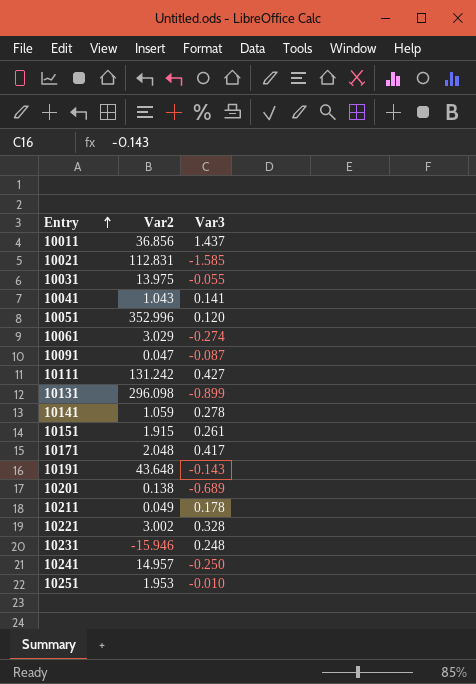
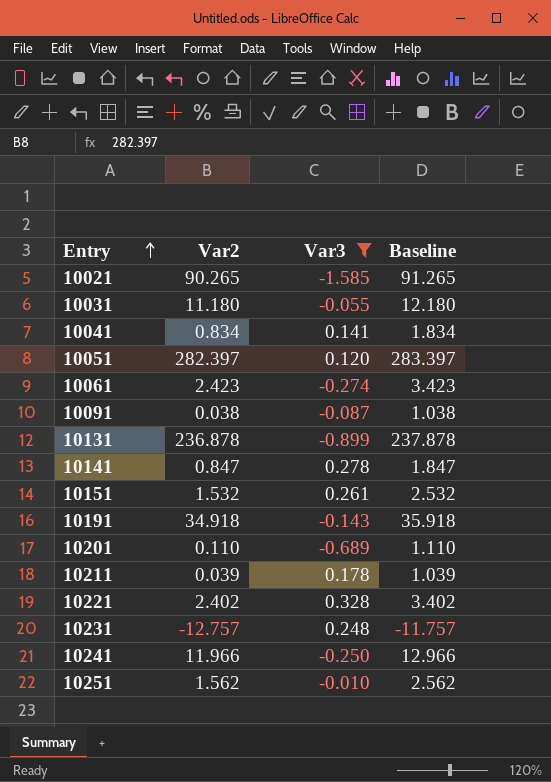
filter: none -> Var3 <= 0.328
column Baseline | formula: none -> [Var2] + 1
10021 | Var2: 112.831 -> 90.265
10031 | Var2: 13.975 -> 11.180
10041 | Var2: 1.043 -> 0.834
10051 | Var2: 352.996 -> 282.397
10061 | Var2: 3.029 -> 2.423
10091 | Var2: 0.047 -> 0.038
10131 | Var2: 296.098 -> 236.878
10141 | Var2: 1.059 -> 0.847
10151 | Var2: 1.915 -> 1.532
10191 | Var2: 43.648 -> 34.918
10201 | Var2: 0.138 -> 0.110
10211 | Var2: 0.049 -> 0.039
10221 | Var2: 3.002 -> 2.402
10231 | Var2: -15.946 -> -12.757
10241 | Var2: 14.957 -> 11.966
10251 | Var2: 1.953 -> 1.562

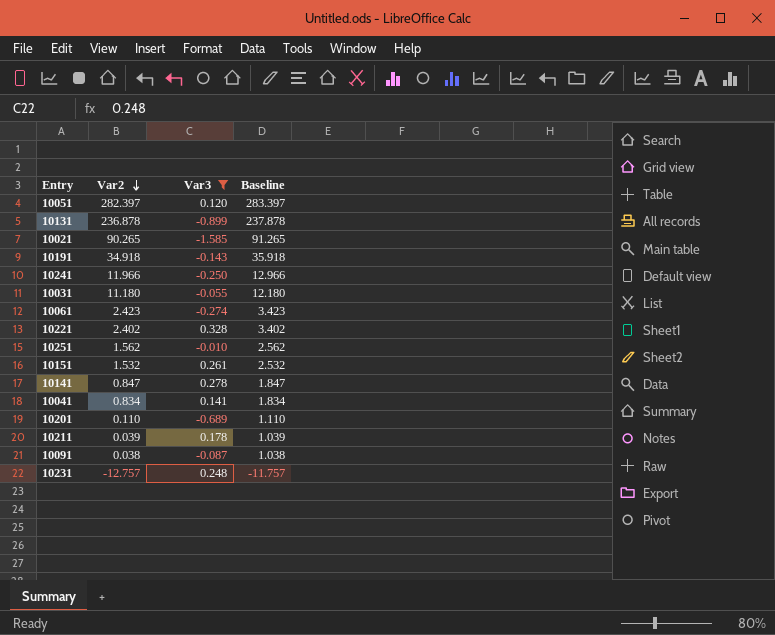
row order: Entry ascending -> Var2 descending

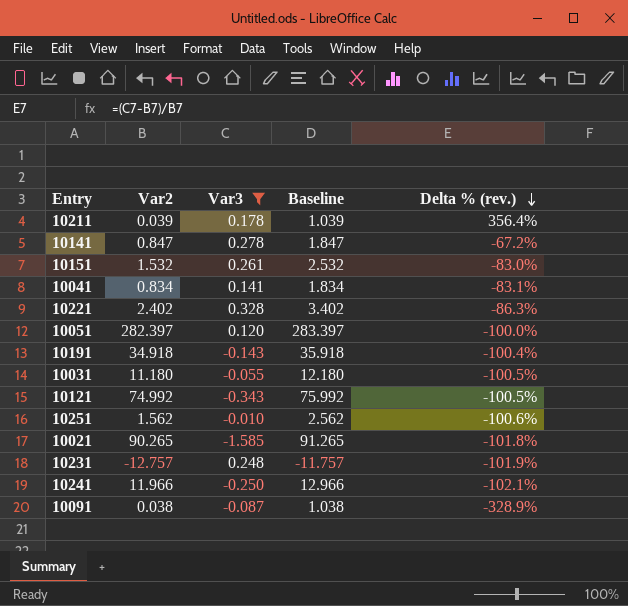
row order: Var2 descending -> Delta % (rev.) descending
column Delta % (rev.) | formula: none -> ([Var3] - [Var2]) / [Var2]
row 10131: 236.878 | -0.899 | 237.878 -> none
row 10061: 2.423 | -0.274 | 3.423 -> none
row 10201: 0.110 | -0.689 | 1.110 -> none
row 10121: none -> 74.992 | -0.343 | 75.992 | -100.5%

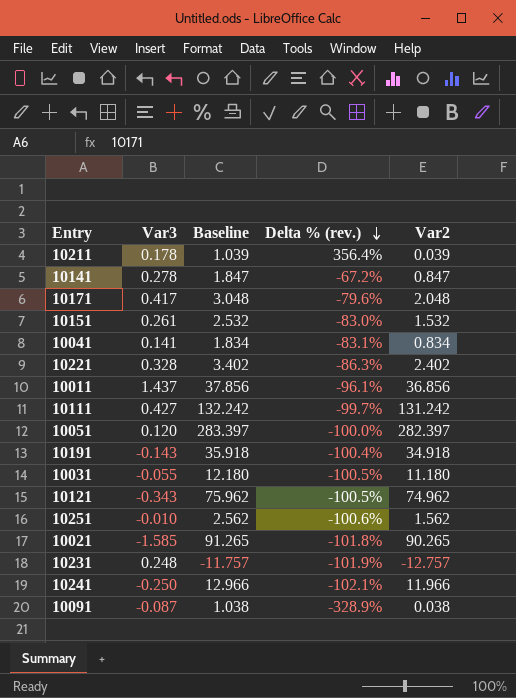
filter: Var3 <= 0.328 -> none
column Var2 | position: 2 -> 5
10121 | Baseline: 75.992 -> 75.962
10121 | Var2: 74.992 -> 74.962

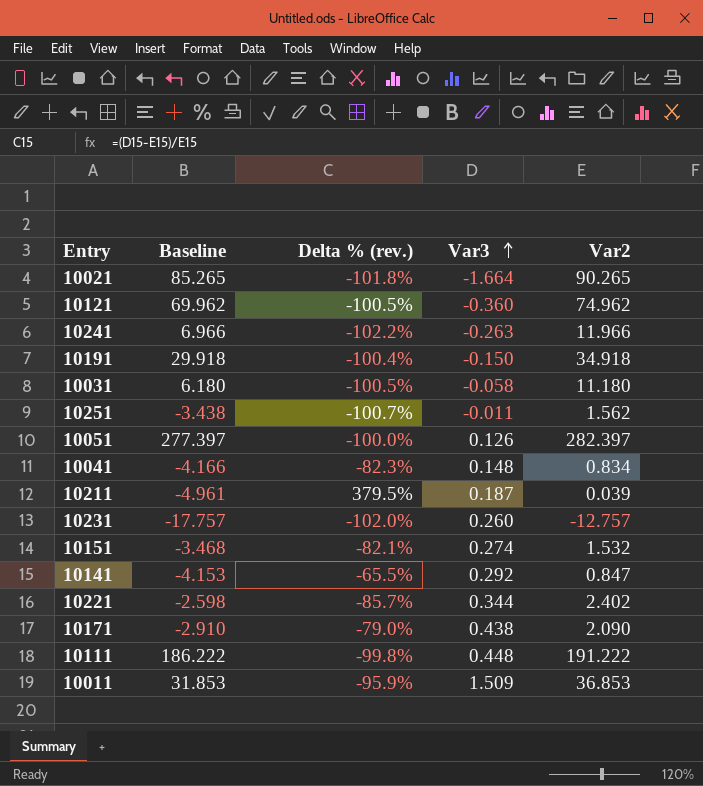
row order: Delta % (rev.) descending -> Var3 ascending
column Baseline | formula: [Var2] + 1 -> [Var2] - 5
column Var3 | position: 2 -> 4
row 10091: -0.087 | 1.038 | -328.9% | 0.038 -> none
10021 | Var3: -1.585 -> -1.664
10121 | Var3: -0.343 -> -0.360
10241 | Delta % (rev.): -102.1% -> -102.2%
10241 | Var3: -0.250 -> -0.263
10191 | Var3: -0.143 -> -0.150
10031 | Var3: -0.055 -> -0.058
10251 | Delta % (rev.): -100.6% -> -100.7%
10251 | Var3: -0.010 -> -0.011
10051 | Var3: 0.120 -> 0.126
10041 | Delta % (rev.): -83.1% -> -82.3%
10041 | Var3: 0.141 -> 0.148
10211 | Delta % (rev.): 356.4% -> 379.5%
10211 | Var3: 0.178 -> 0.187
10231 | Delta % (rev.): -101.9% -> -102.0%
10231 | Var3: 0.248 -> 0.260
10151 | Delta % (rev.): -83.0% -> -82.1%
10151 | Var3: 0.261 -> 0.274
10141 | Delta % (rev.): -67.2% -> -65.5%
10141 | Var3: 0.278 -> 0.292
10221 | Delta % (rev.): -86.3% -> -85.7%
10221 | Var3: 0.328 -> 0.344
10171 | Delta % (rev.): -79.6% -> -79.0%
10171 | Var3: 0.417 -> 0.438
10171 | Var2: 2.048 -> 2.090
10111 | Delta % (rev.): -99.7% -> -99.8%
10111 | Var3: 0.427 -> 0.448
10111 | Var2: 131.242 -> 191.222
10011 | Delta % (rev.): -96.1% -> -95.9%
10011 | Var3: 1.437 -> 1.509
10011 | Var2: 36.856 -> 36.853

